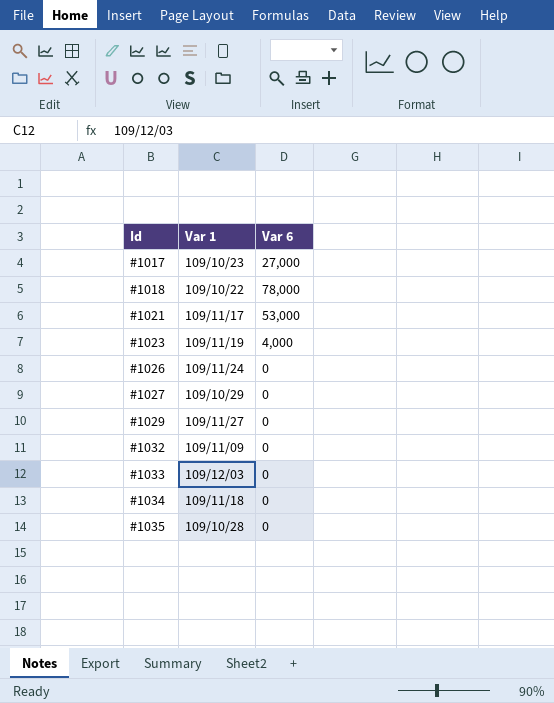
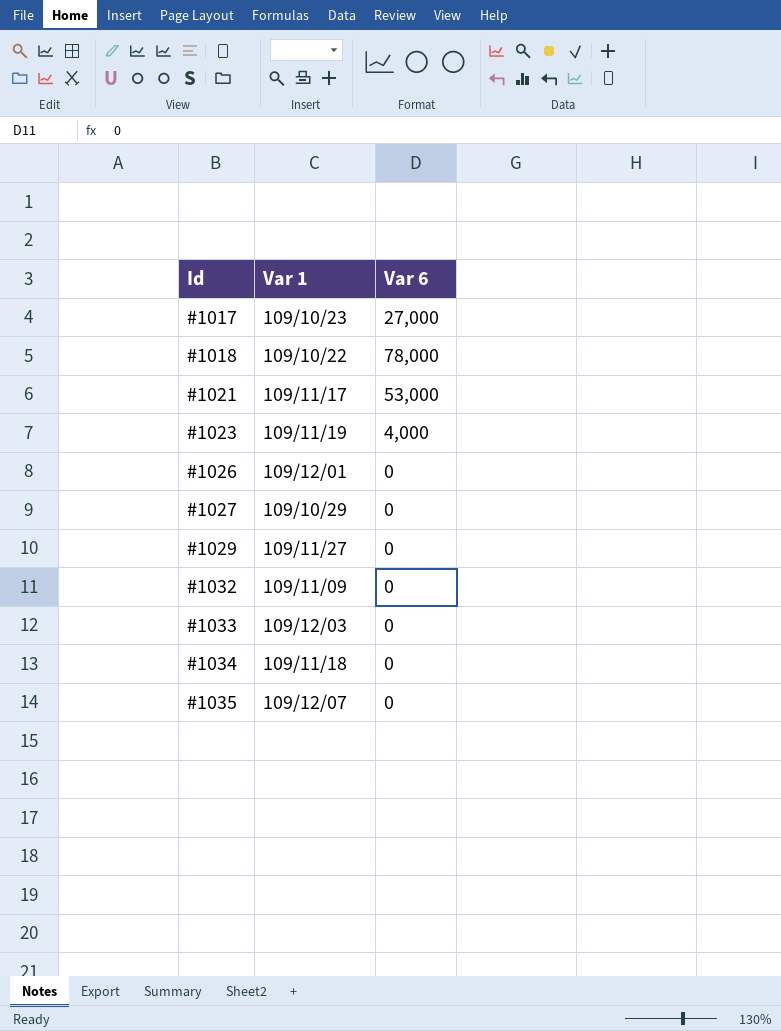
#1026 | Var 1: 109/11/24 -> 109/12/01
#1035 | Var 1: 109/10/28 -> 109/12/07

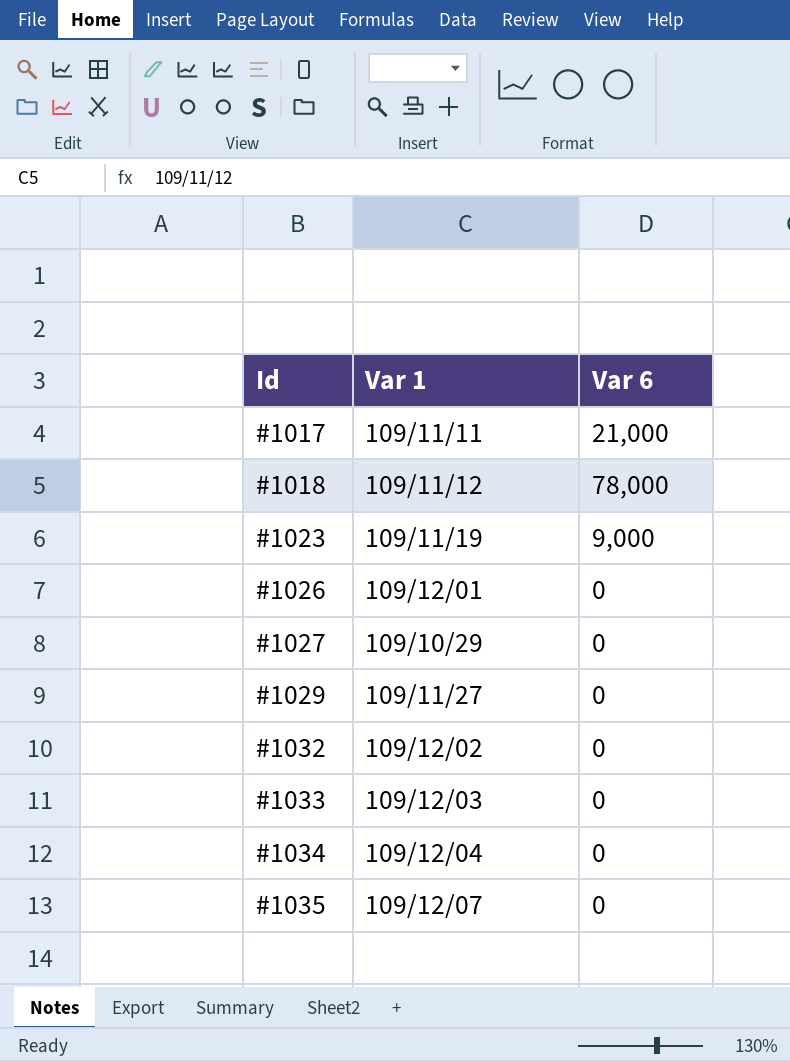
row #1021: 109/11/17 | 53,000 -> none
#1017 | Var 1: 109/10/23 -> 109/11/11
#1017 | Var 6: 27,000 -> 21,000
#1018 | Var 1: 109/10/22 -> 109/11/12
#1023 | Var 6: 4,000 -> 9,000
#1032 | Var 1: 109/11/09 -> 109/12/02
#1034 | Var 1: 109/11/18 -> 109/12/04

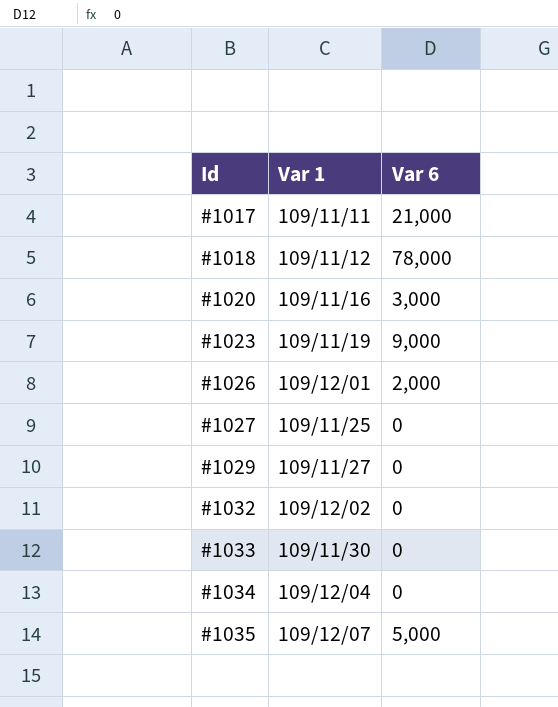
row #1020: none -> 109/11/16 | 3,000
#1026 | Var 6: 0 -> 2,000
#1027 | Var 1: 109/10/29 -> 109/11/25
#1033 | Var 1: 109/12/03 -> 109/11/30
#1035 | Var 6: 0 -> 5,000

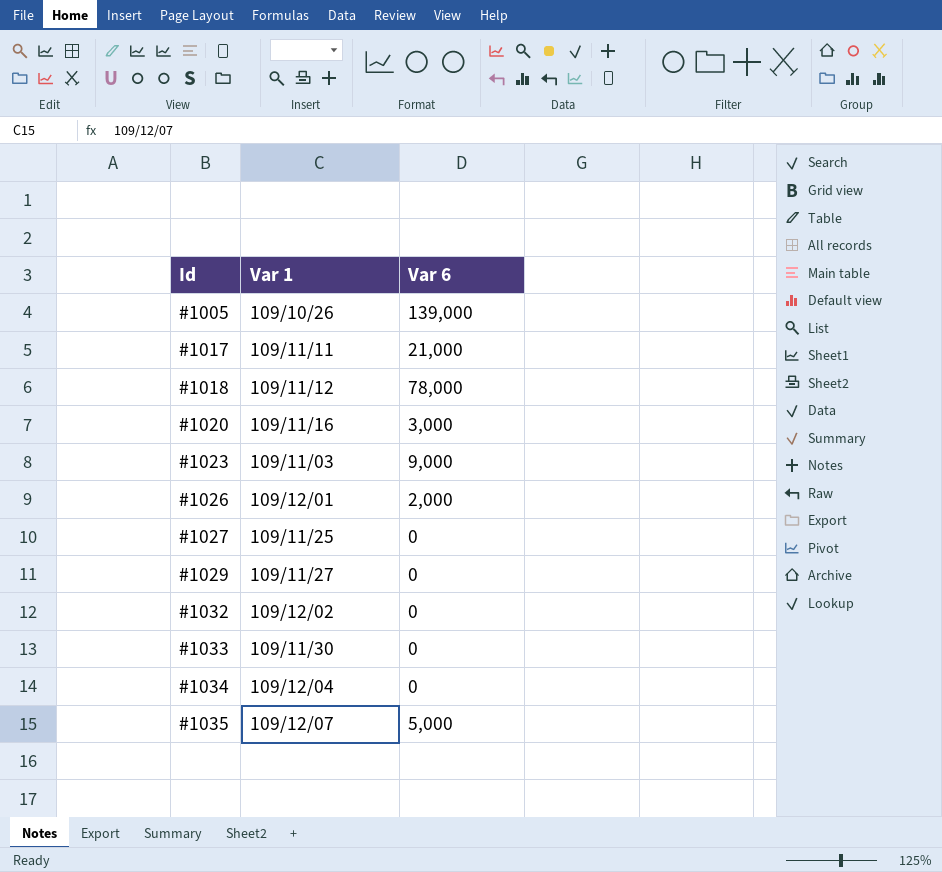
row #1005: none -> 109/10/26 | 139,000
#1023 | Var 1: 109/11/19 -> 109/11/03

